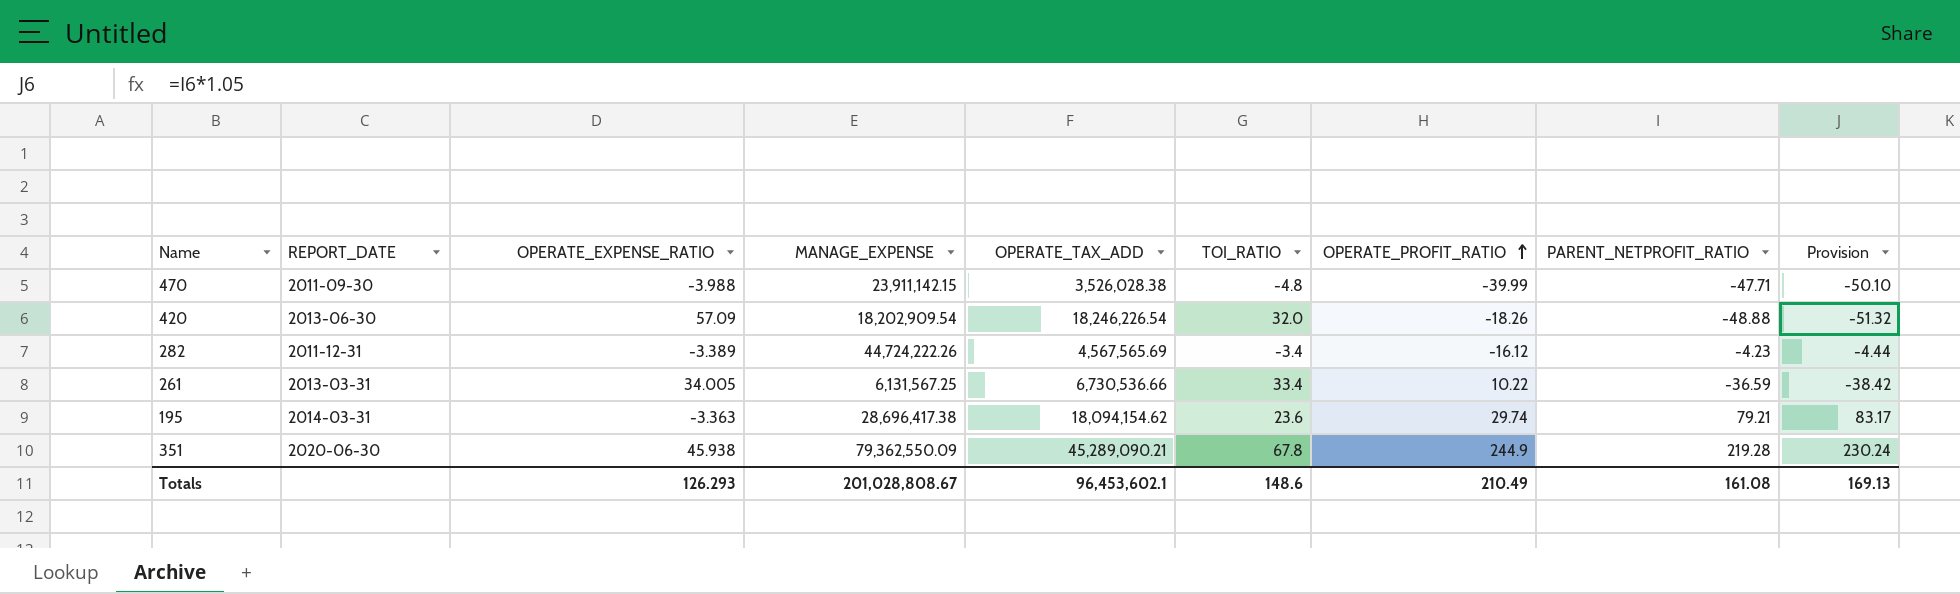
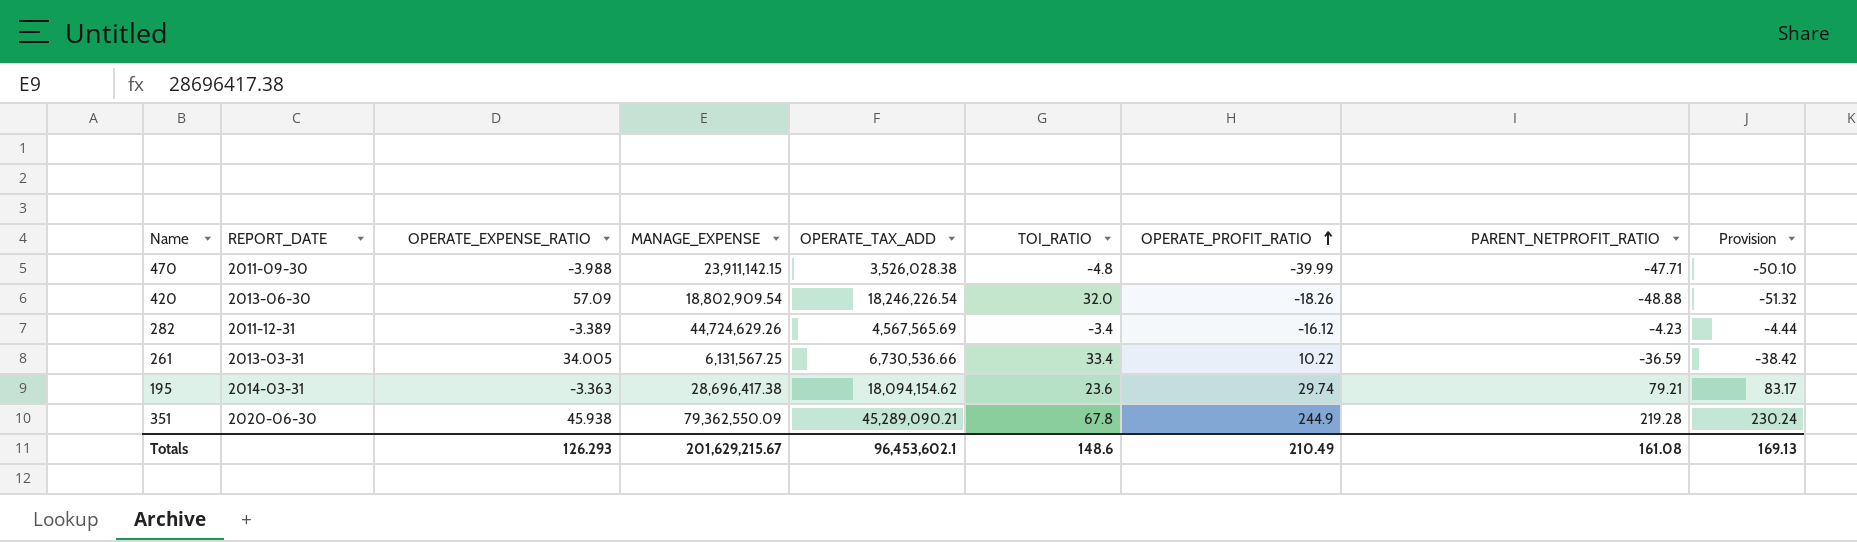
420 | MANAGE_EXPENSE: 18,202,909.54 -> 18,802,909.54
282 | MANAGE_EXPENSE: 44,724,222.26 -> 44,724,629.26
Totals | MANAGE_EXPENSE: 201,028,808.67 -> 201,629,215.67

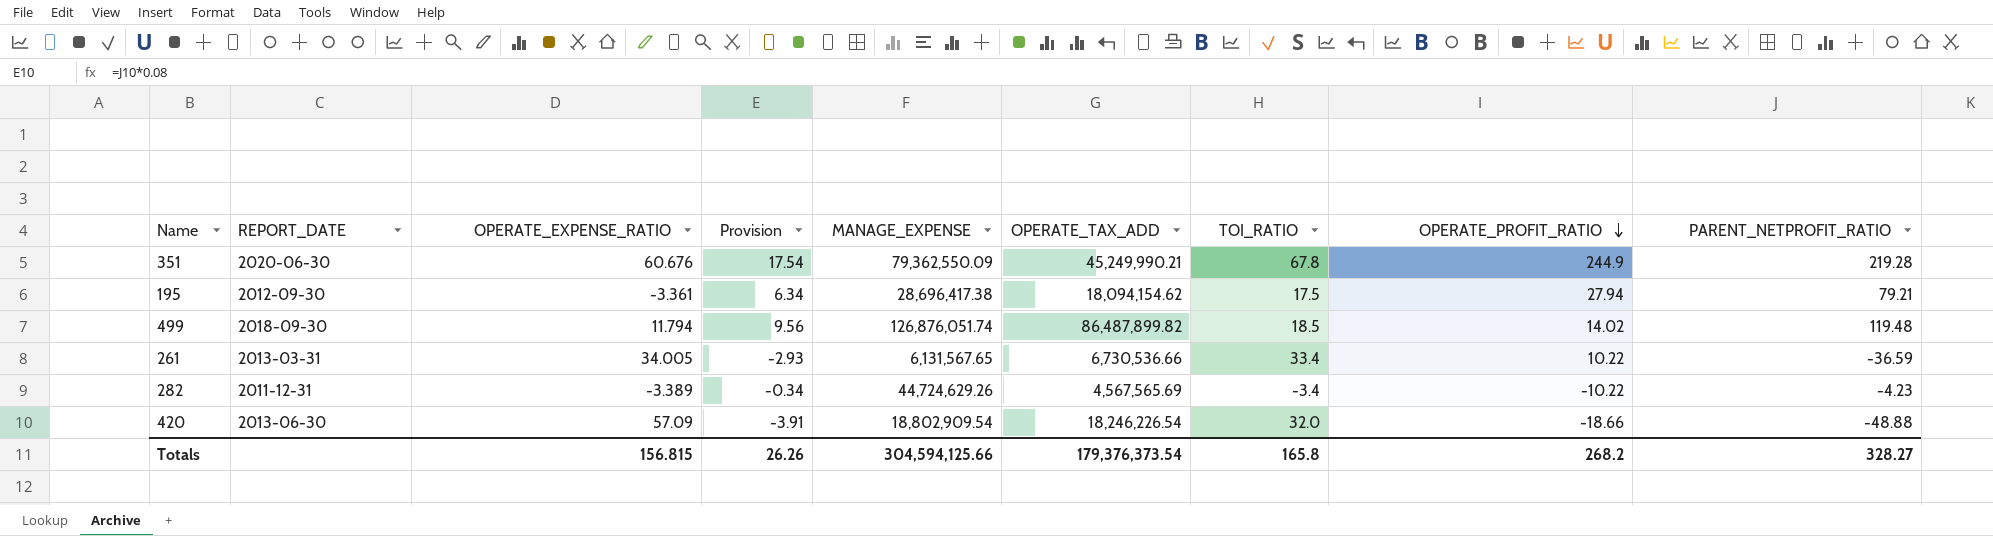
row order: OPERATE_PROFIT_RATIO ascending -> OPERATE_PROFIT_RATIO descending
column Provision | formula: [PARENT_NETPROFIT_RATIO] * 1.05 -> [PARENT_NETPROFIT_RATIO] * 0.08
column Provision | position: 9 -> 4
row 470: 2011-09-30 | -3.988 | 23,911,142.15 | 3,526,028.38 | -4.8 | -39.99 | -47.71 | -50.10 -> none
351 | OPERATE_EXPENSE_RATIO: 45.938 -> 60.676
351 | OPERATE_TAX_ADD: 45,289,090.21 -> 45,249,990.21
195 | REPORT_DATE: 2014-03-31 -> 2012-09-30
195 | OPERATE_EXPENSE_RATIO: -3.363 -> -3.361
195 | TOI_RATIO: 23.6 -> 17.5
195 | OPERATE_PROFIT_RATIO: 29.74 -> 27.94
row 499: none -> 2018-09-30 | 11.794 | 9.56 | 126,876,051.74 | 86,487,899.82 | 18.5 | 14.02 | 119.48
261 | MANAGE_EXPENSE: 6,131,567.25 -> 6,131,567.65
282 | OPERATE_PROFIT_RATIO: -16.12 -> -10.22
420 | OPERATE_PROFIT_RATIO: -18.26 -> -18.66
Totals | OPERATE_EXPENSE_RATIO: 126.293 -> 156.815
Totals | Provision: 169.13 -> 26.26
Totals | MANAGE_EXPENSE: 201,629,215.67 -> 304,594,125.66
Totals | OPERATE_TAX_ADD: 96,453,602.1 -> 179,376,373.54
Totals | TOI_RATIO: 148.6 -> 165.8
Totals | OPERATE_PROFIT_RATIO: 210.49 -> 268.2
Totals | PARENT_NETPROFIT_RATIO: 161.08 -> 328.27

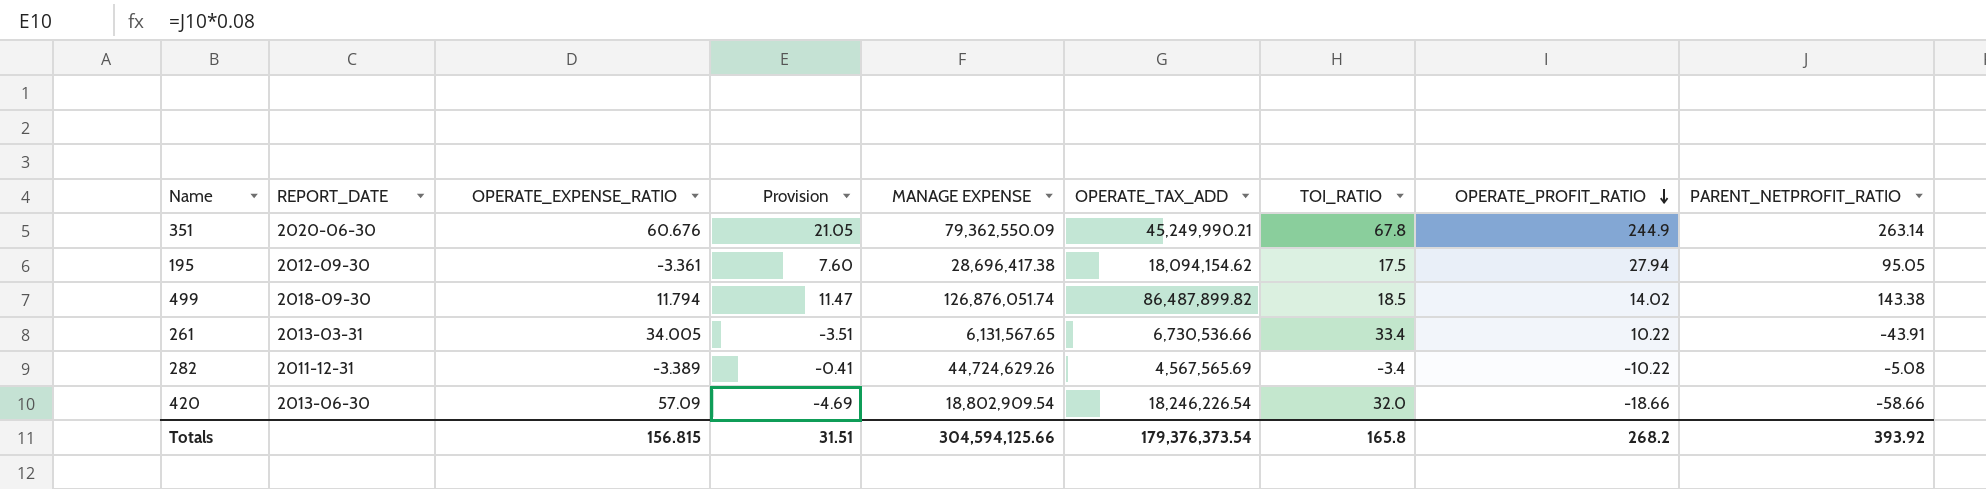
column name: MANAGE_EXPENSE -> MANAGE EXPENSE
351 | Provision: 17.54 -> 21.05
351 | PARENT_NETPROFIT_RATIO: 219.28 -> 263.14
195 | Provision: 6.34 -> 7.60
195 | PARENT_NETPROFIT_RATIO: 79.21 -> 95.05
499 | Provision: 9.56 -> 11.47
499 | PARENT_NETPROFIT_RATIO: 119.48 -> 143.38
261 | Provision: -2.93 -> -3.51
261 | PARENT_NETPROFIT_RATIO: -36.59 -> -43.91
282 | Provision: -0.34 -> -0.41
282 | PARENT_NETPROFIT_RATIO: -4.23 -> -5.08
420 | Provision: -3.91 -> -4.69
420 | PARENT_NETPROFIT_RATIO: -48.88 -> -58.66
Totals | Provision: 26.26 -> 31.51
Totals | PARENT_NETPROFIT_RATIO: 328.27 -> 393.92

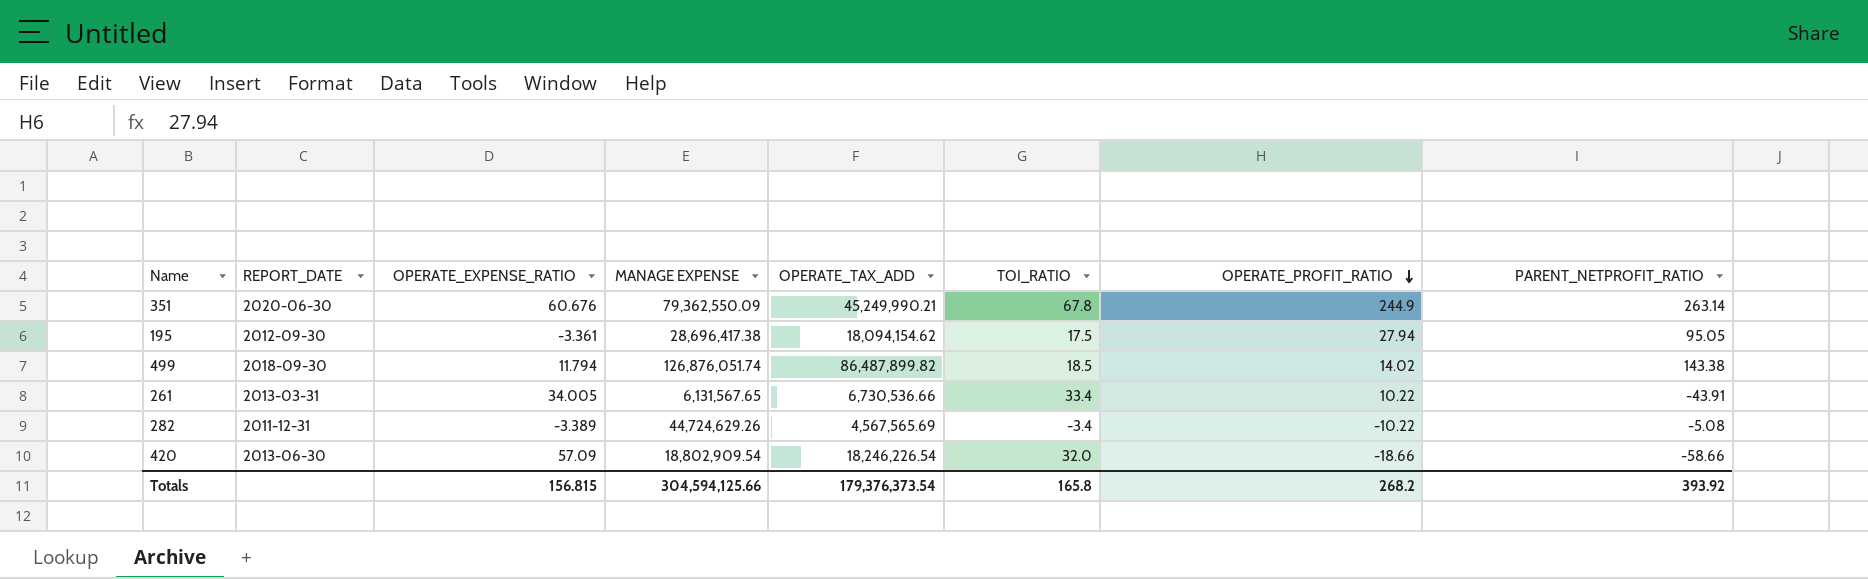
column Provision | formula: [PARENT_NETPROFIT_RATIO] * 0.08 -> none

